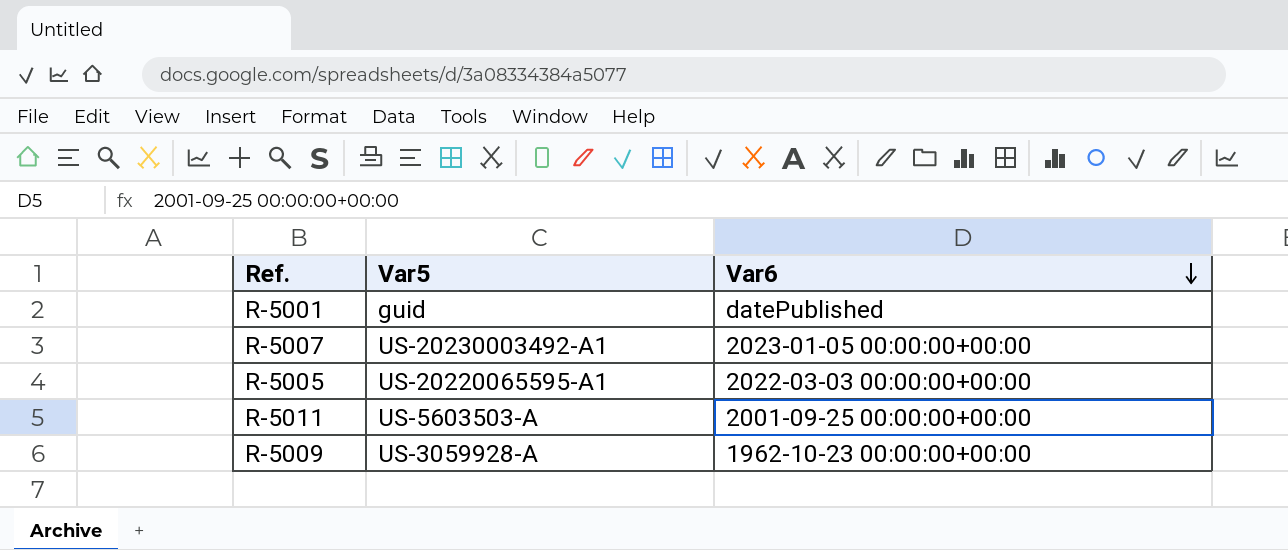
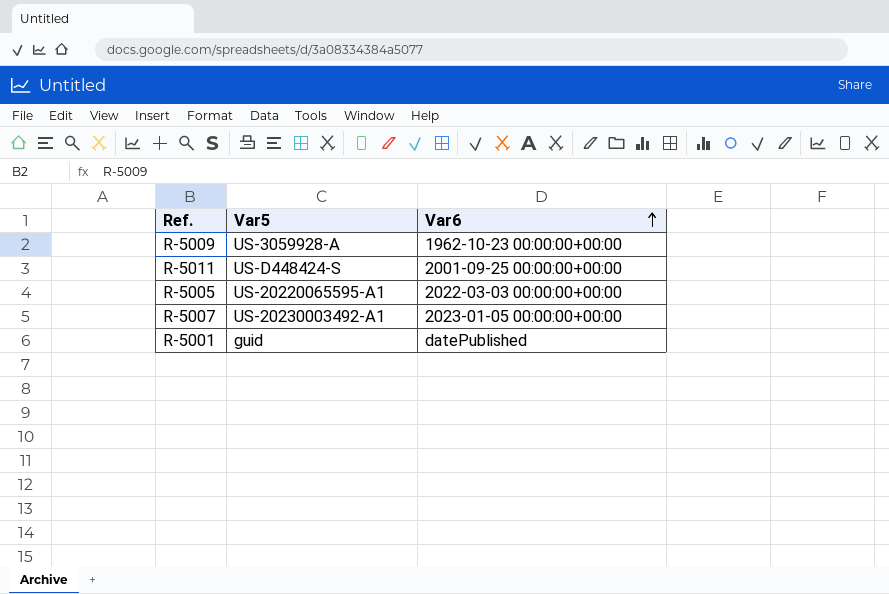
row order: Var6 descending -> Var6 ascending
R-5011 | Var5: US-5603503-A -> US-D448424-S

